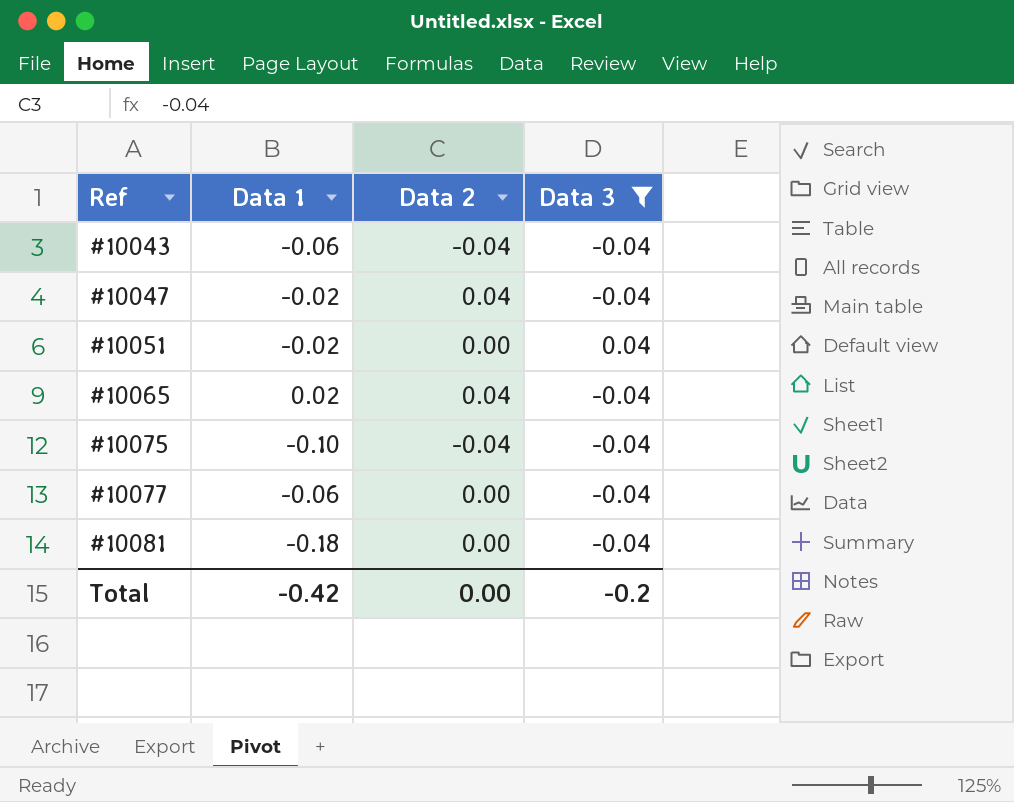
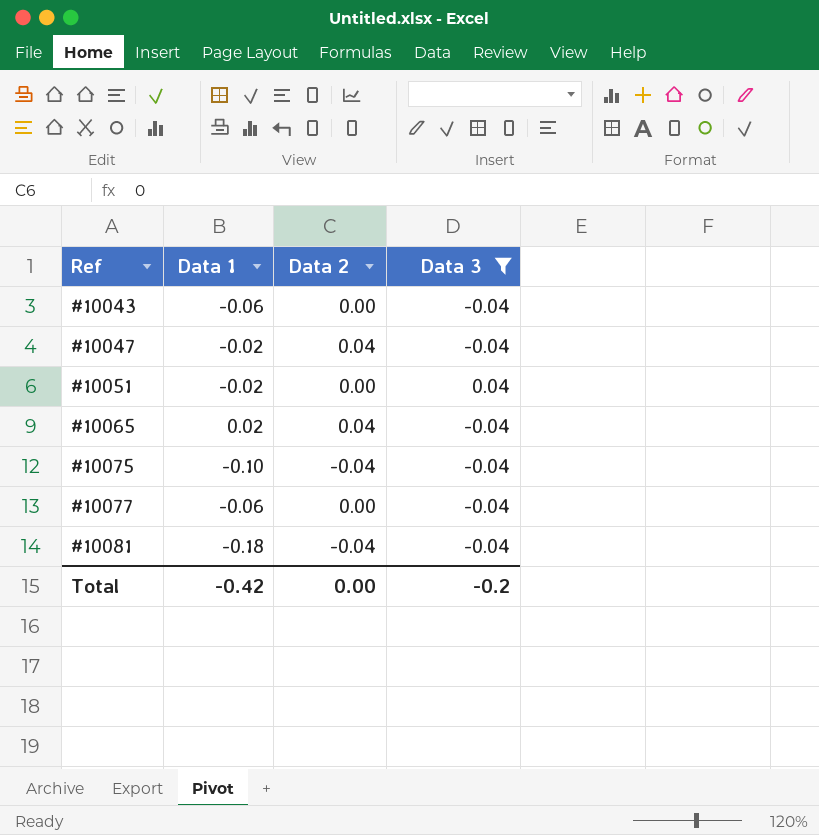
#10043 | Data 2: -0.04 -> 0.00
#10081 | Data 2: 0.00 -> -0.04

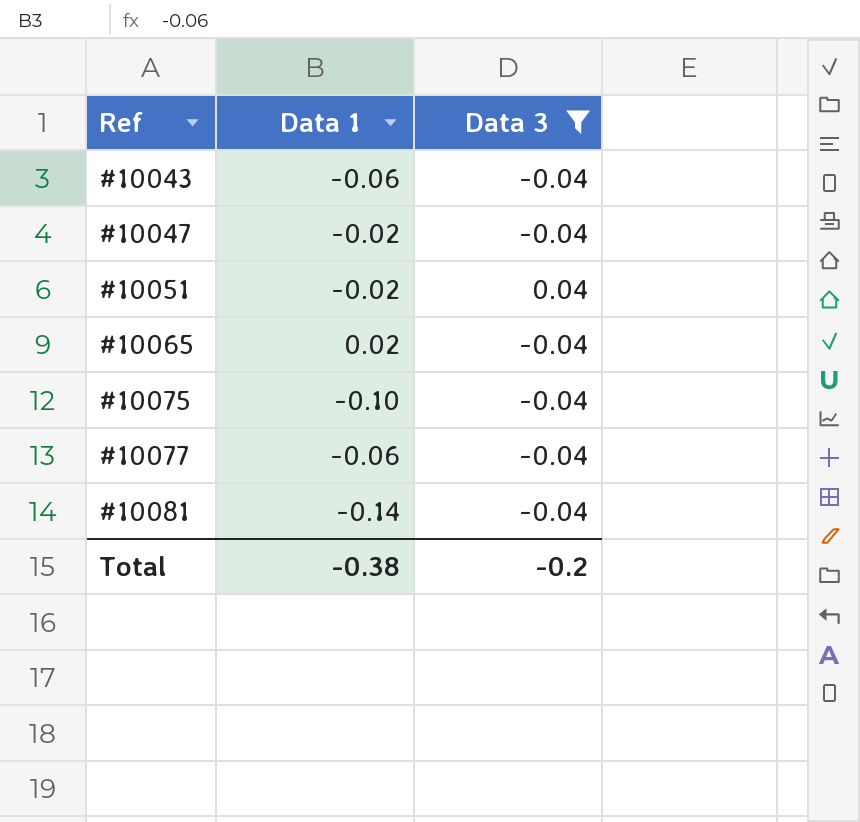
column Data 2 | position: 3 -> none
#10081 | Data 1: -0.18 -> -0.14
Total | Data 1: -0.42 -> -0.38

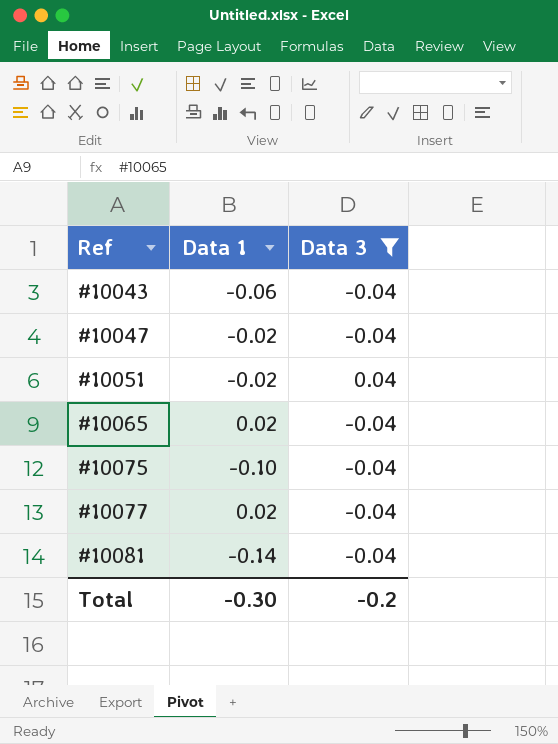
#10077 | Data 1: -0.06 -> 0.02
Total | Data 1: -0.38 -> -0.30

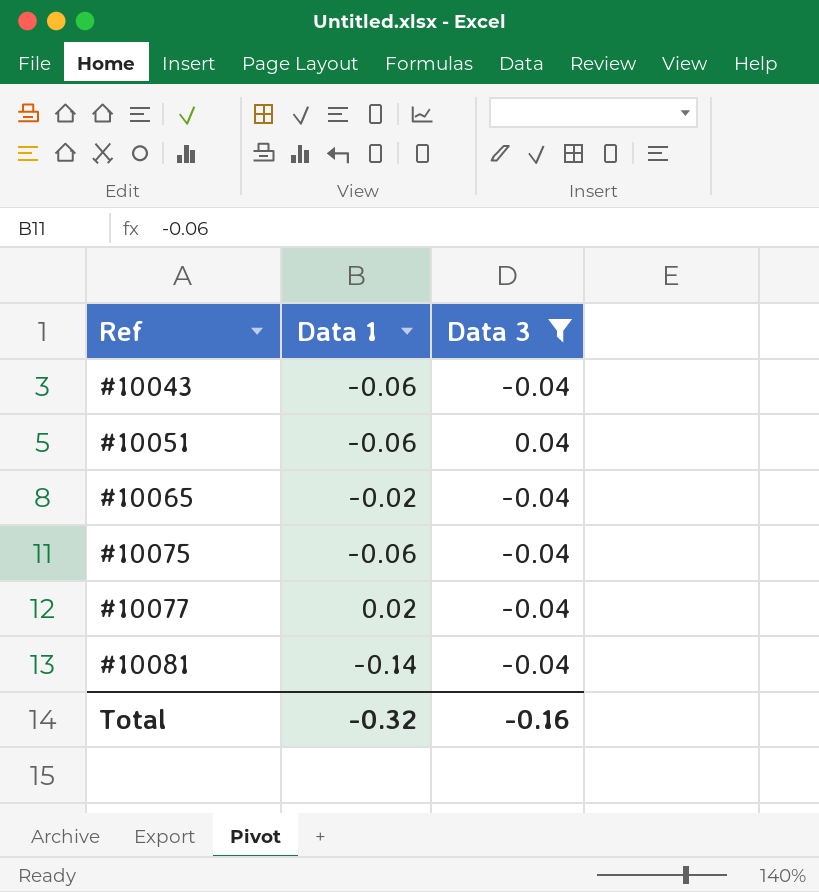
row #10047: -0.02 | -0.04 -> none
#10051 | Data 1: -0.02 -> -0.06
#10065 | Data 1: 0.02 -> -0.02
#10075 | Data 1: -0.10 -> -0.06
Total | Data 1: -0.30 -> -0.32
Total | Data 3: -0.2 -> -0.16

